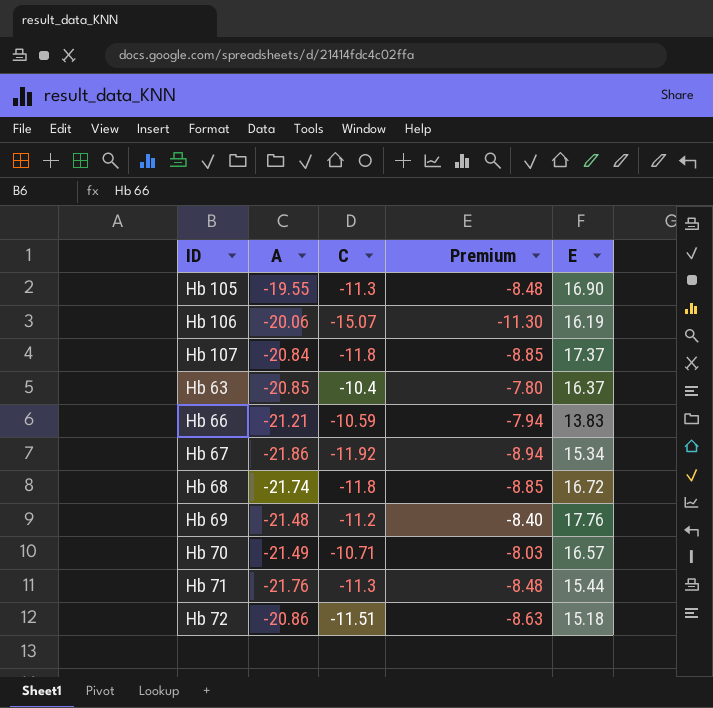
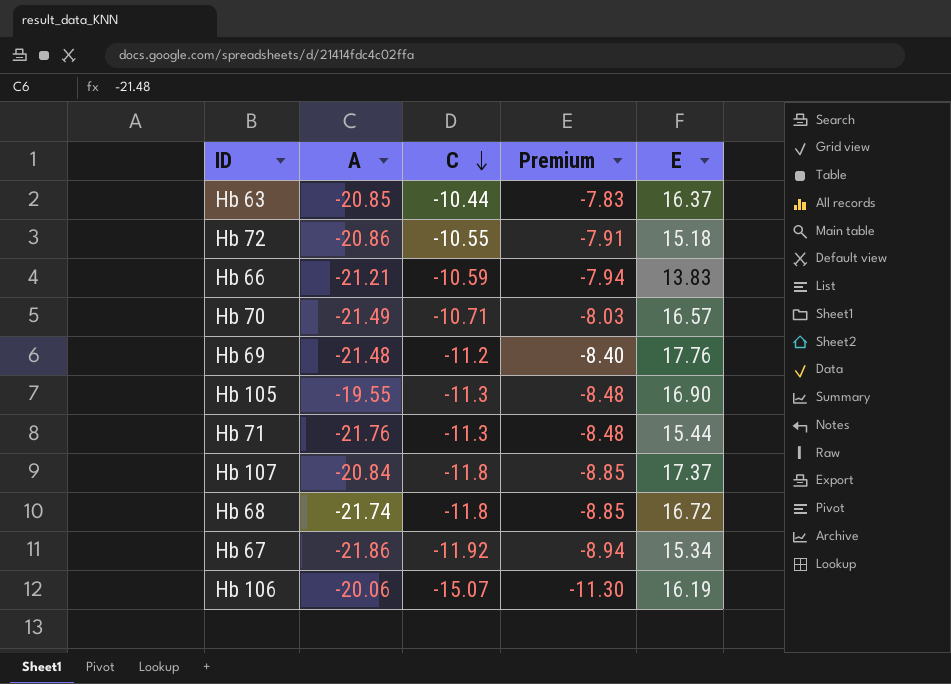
row order: none -> C descending
Hb 63 | C: -10.4 -> -10.44
Hb 63 | Premium: -7.80 -> -7.83
Hb 72 | C: -11.51 -> -10.55
Hb 72 | Premium: -8.63 -> -7.91

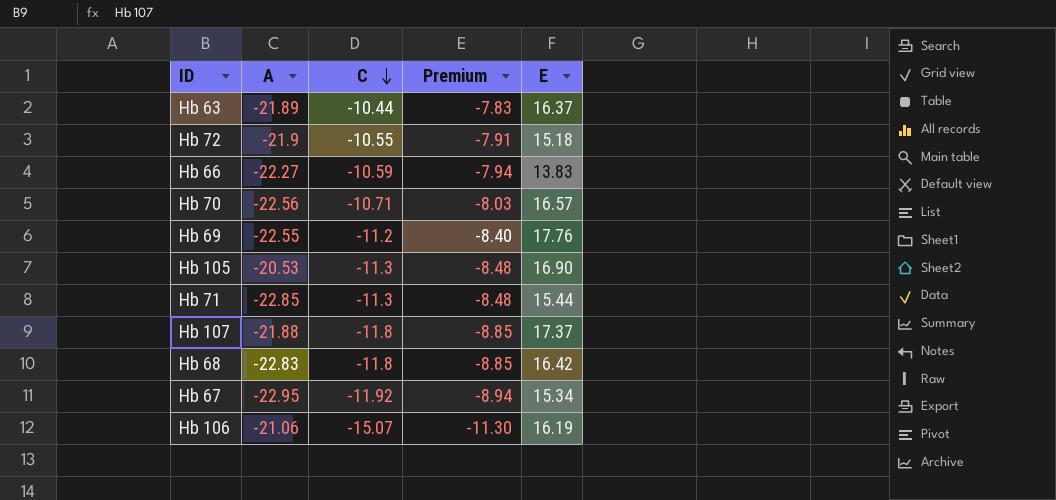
Hb 63 | A: -20.85 -> -21.89
Hb 72 | A: -20.86 -> -21.9
Hb 66 | A: -21.21 -> -22.27
Hb 70 | A: -21.49 -> -22.56
Hb 69 | A: -21.48 -> -22.55
Hb 105 | A: -19.55 -> -20.53
Hb 71 | A: -21.76 -> -22.85
Hb 107 | A: -20.84 -> -21.88
Hb 68 | A: -21.74 -> -22.83
Hb 68 | E: 16.72 -> 16.42
Hb 67 | A: -21.86 -> -22.95
Hb 106 | A: -20.06 -> -21.06

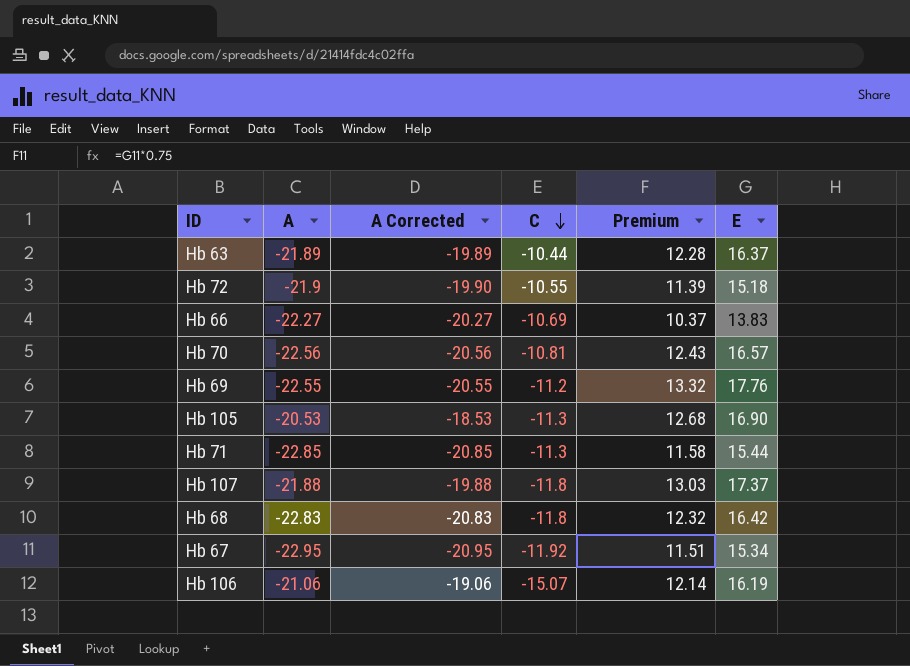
column A Corrected | formula: none -> [A] + 2
column Premium | formula: [C] * 0.75 -> [E] * 0.75
Hb 66 | C: -10.59 -> -10.69
Hb 70 | C: -10.71 -> -10.81

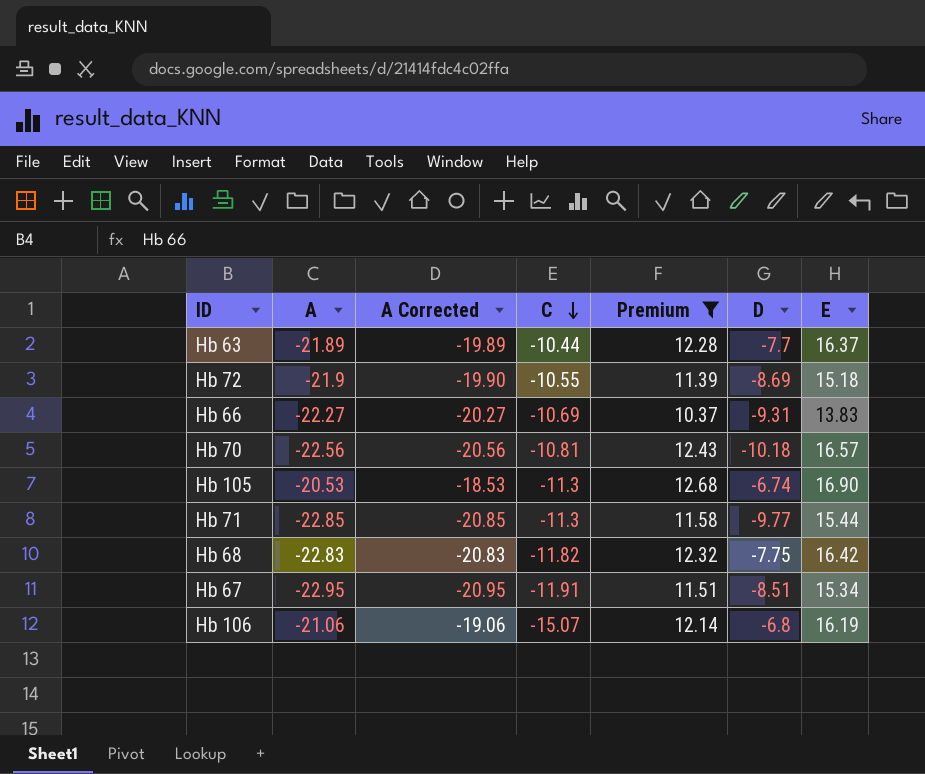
filter: none -> Premium <= 12.68
column D | position: none -> 6
Hb 68 | C: -11.8 -> -11.82
Hb 67 | C: -11.92 -> -11.91

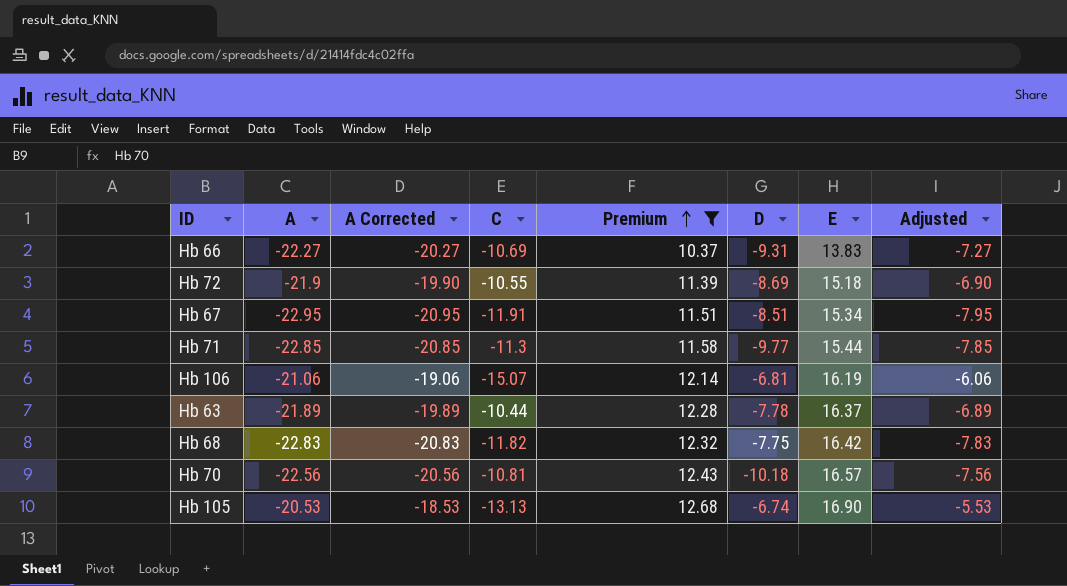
row order: C descending -> Premium ascending
column Adjusted | formula: none -> [A] + 15
Hb 106 | D: -6.8 -> -6.81
Hb 63 | D: -7.7 -> -7.78
Hb 105 | C: -11.3 -> -13.13

